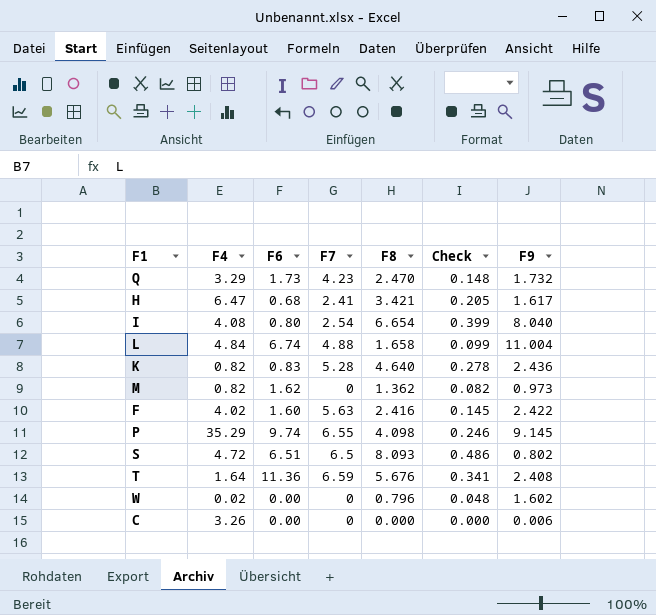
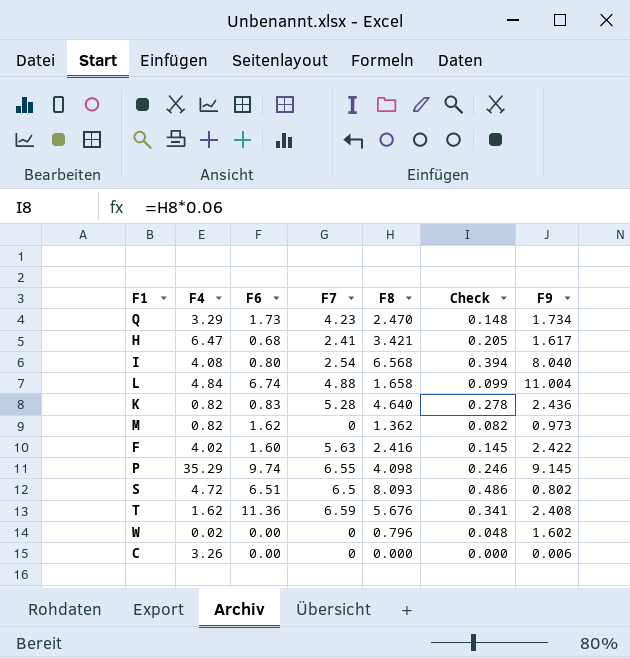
Q | F9: 1.732 -> 1.734
I | F8: 6.654 -> 6.568
I | Check: 0.399 -> 0.394
T | F4: 1.64 -> 1.62

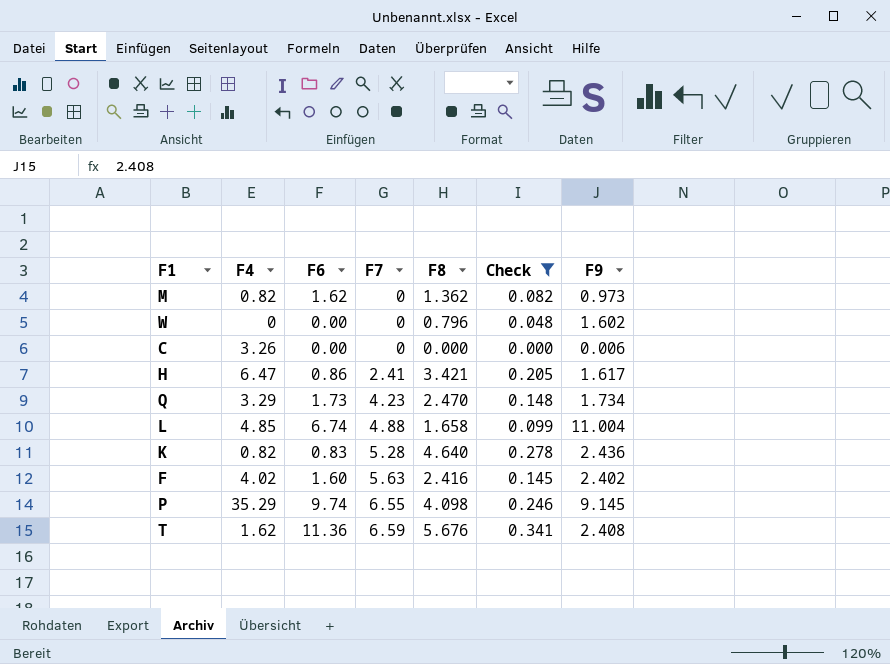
filter: none -> Check <= 0.341
row order: none -> F7 ascending
W | F4: 0.02 -> 0
H | F6: 0.68 -> 0.86
L | F4: 4.84 -> 4.85
F | F9: 2.422 -> 2.402

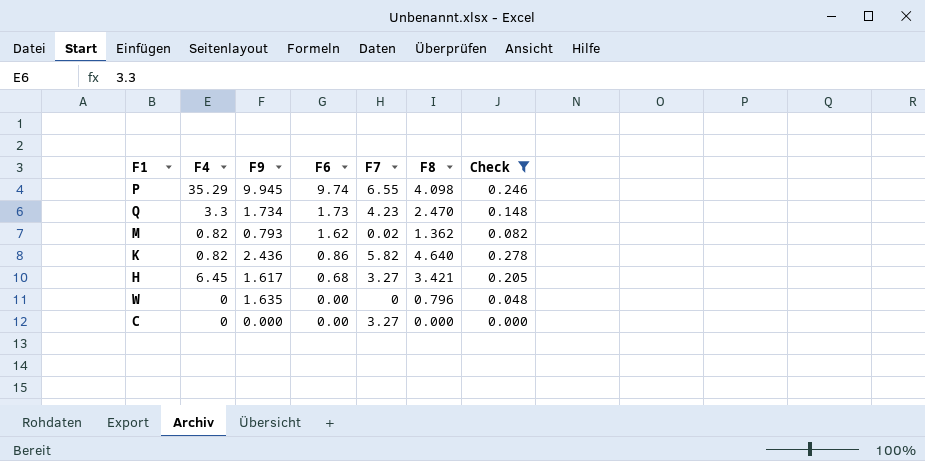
row order: F7 ascending -> F6 descending
column F9 | position: 7 -> 3
row L: 4.85 | 6.74 | 4.88 | 1.658 | 0.099 | 11.004 -> none
row F: 4.02 | 1.60 | 5.63 | 2.416 | 0.145 | 2.402 -> none
row T: 1.62 | 11.36 | 6.59 | 5.676 | 0.341 | 2.408 -> none
P | F9: 9.145 -> 9.945
Q | F4: 3.29 -> 3.3
M | F9: 0.973 -> 0.793
M | F7: 0 -> 0.02
K | F6: 0.83 -> 0.86
K | F7: 5.28 -> 5.82
H | F4: 6.47 -> 6.45
H | F6: 0.86 -> 0.68
H | F7: 2.41 -> 3.27
W | F9: 1.602 -> 1.635
C | F4: 3.26 -> 0
C | F9: 0.006 -> 0.000
C | F7: 0 -> 3.27

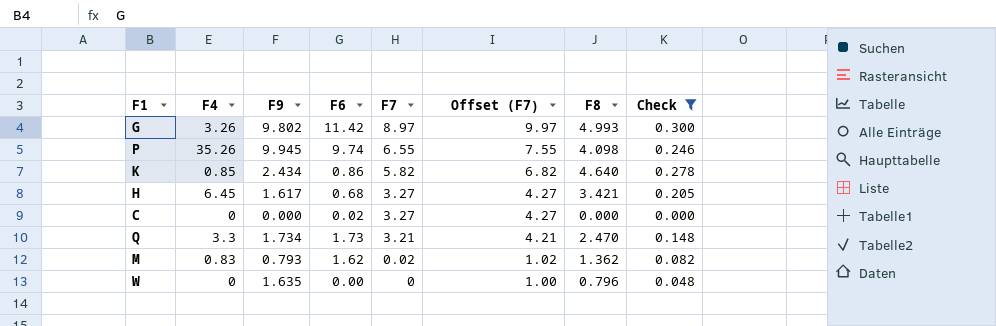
row order: F6 descending -> F7 descending
column Offset (F7) | formula: none -> [F7] + 1
row G: none -> 3.26 | 9.802 | 11.42 | 8.97 | 9.97 | 4.993 | 0.300
P | F4: 35.29 -> 35.26
K | F4: 0.82 -> 0.85
K | F9: 2.436 -> 2.434
C | F6: 0.00 -> 0.02
Q | F7: 4.23 -> 3.21
M | F4: 0.82 -> 0.83

